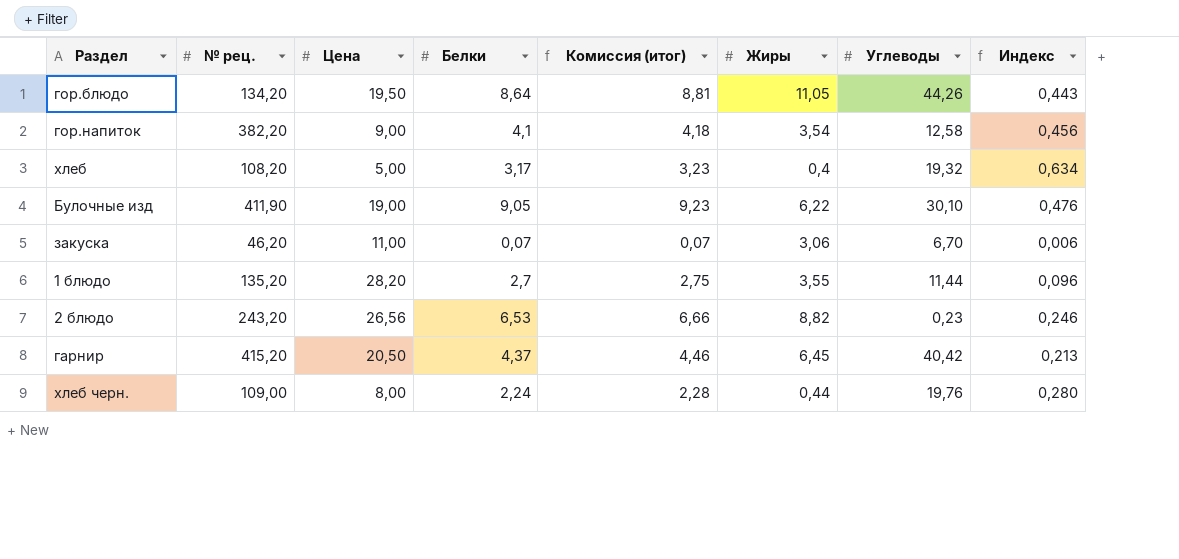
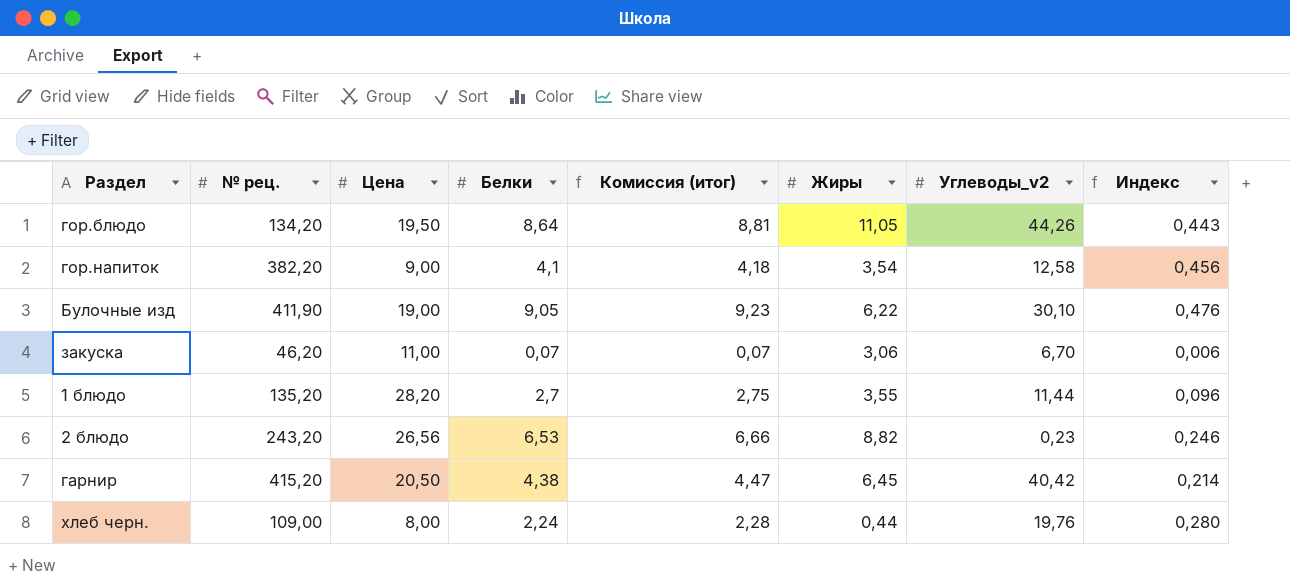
column name: Углеводы -> Углеводы_v2
row хлеб: 108,20 | 5,00 | 3,17 | 3,23 | 0,4 | 19,32 | 0,634 -> none
гарнир | Белки: 4,37 -> 4,38
гарнир | Комиссия (итог): 4,46 -> 4,47
гарнир | Индекс: 0,213 -> 0,214

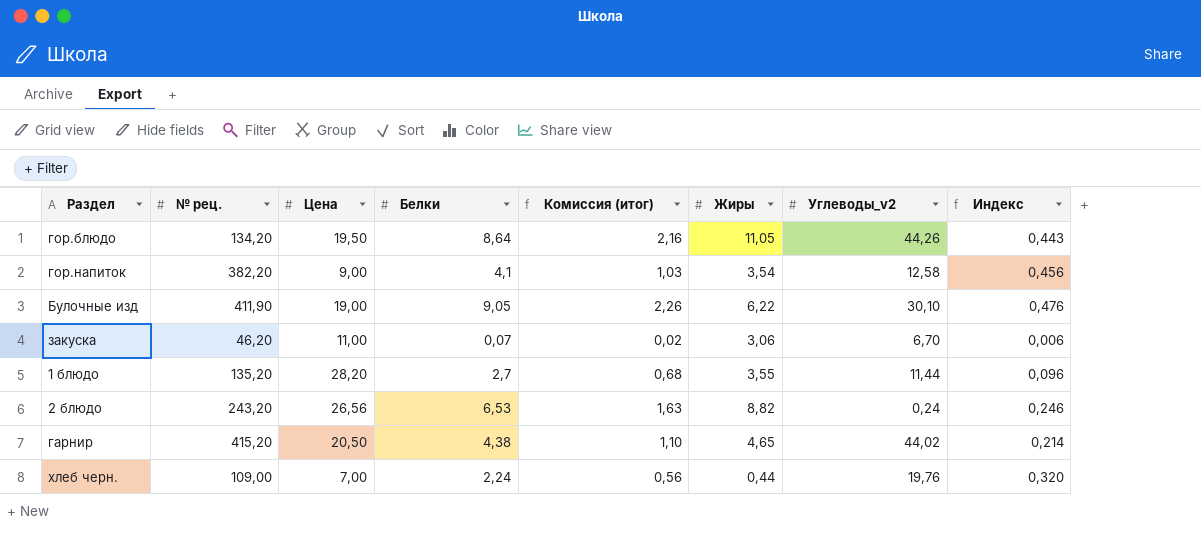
column Комиссия (итог) | formula: [Белки] * 1,02 -> [Белки] * 0,25
2 блюдо | Углеводы_v2: 0,23 -> 0,24
гарнир | Жиры: 6,45 -> 4,65
гарнир | Углеводы_v2: 40,42 -> 44,02
хлеб черн. | Цена: 8,00 -> 7,00
хлеб черн. | Индекс: 0,280 -> 0,320

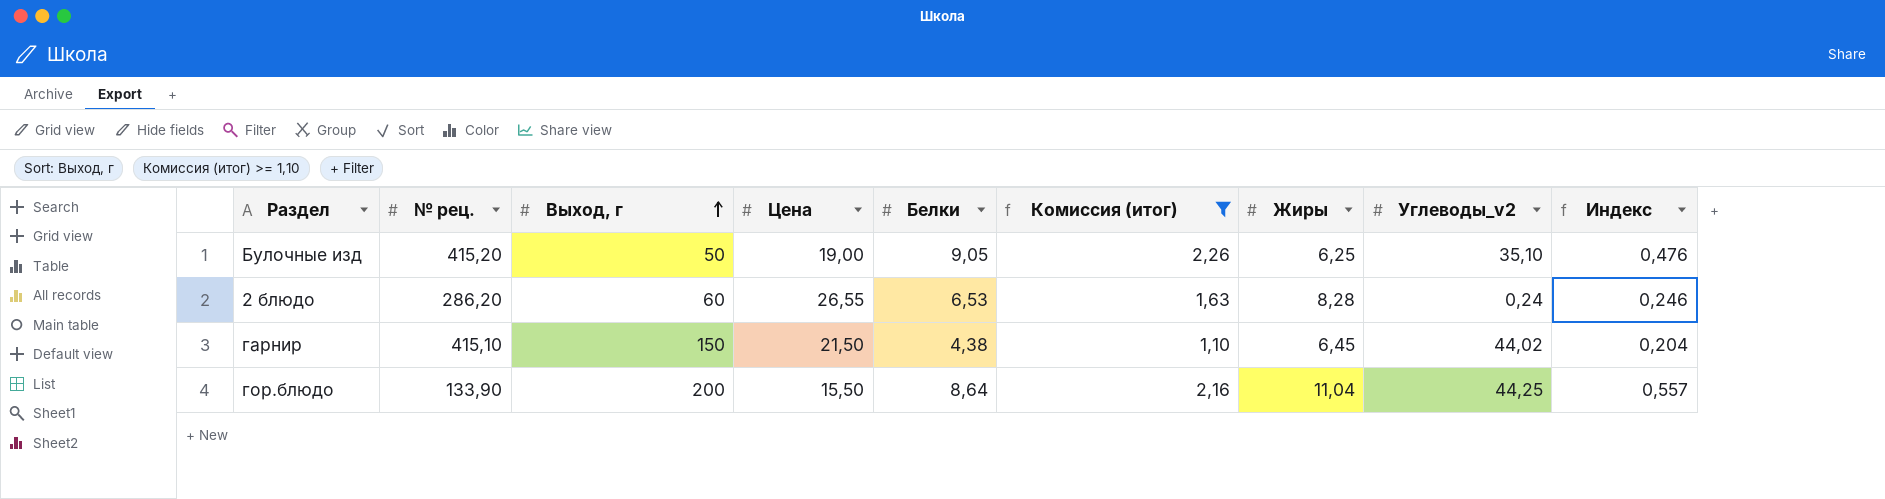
filter: none -> Комиссия (итог) >= 1,10
row order: none -> Выход, г ascending
column Выход, г | position: none -> 3
Булочные изд | № рец.: 411,90 -> 415,20
Булочные изд | Жиры: 6,22 -> 6,25
Булочные изд | Углеводы_v2: 30,10 -> 35,10
2 блюдо | № рец.: 243,20 -> 286,20
2 блюдо | Цена: 26,56 -> 26,55
2 блюдо | Жиры: 8,82 -> 8,28
гарнир | № рец.: 415,20 -> 415,10
гарнир | Цена: 20,50 -> 21,50
гарнир | Жиры: 4,65 -> 6,45
гарнир | Индекс: 0,214 -> 0,204
гор.блюдо | № рец.: 134,20 -> 133,90
гор.блюдо | Цена: 19,50 -> 15,50
гор.блюдо | Жиры: 11,05 -> 11,04
гор.блюдо | Углеводы_v2: 44,26 -> 44,25
гор.блюдо | Индекс: 0,443 -> 0,557

